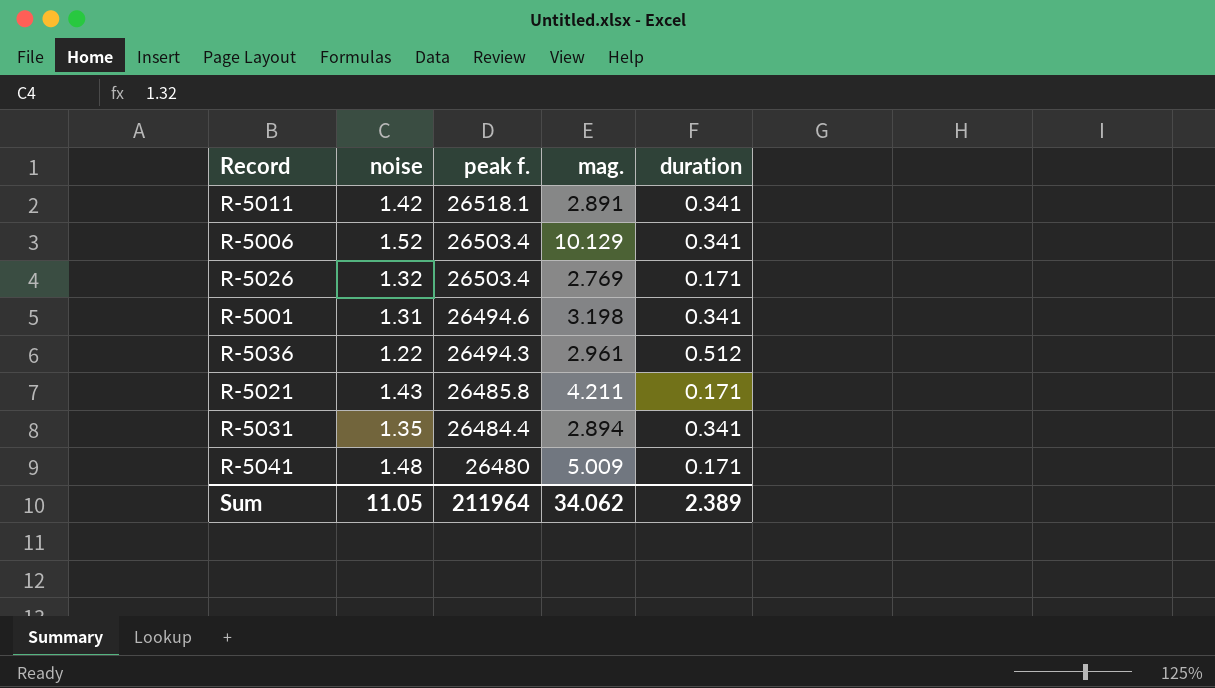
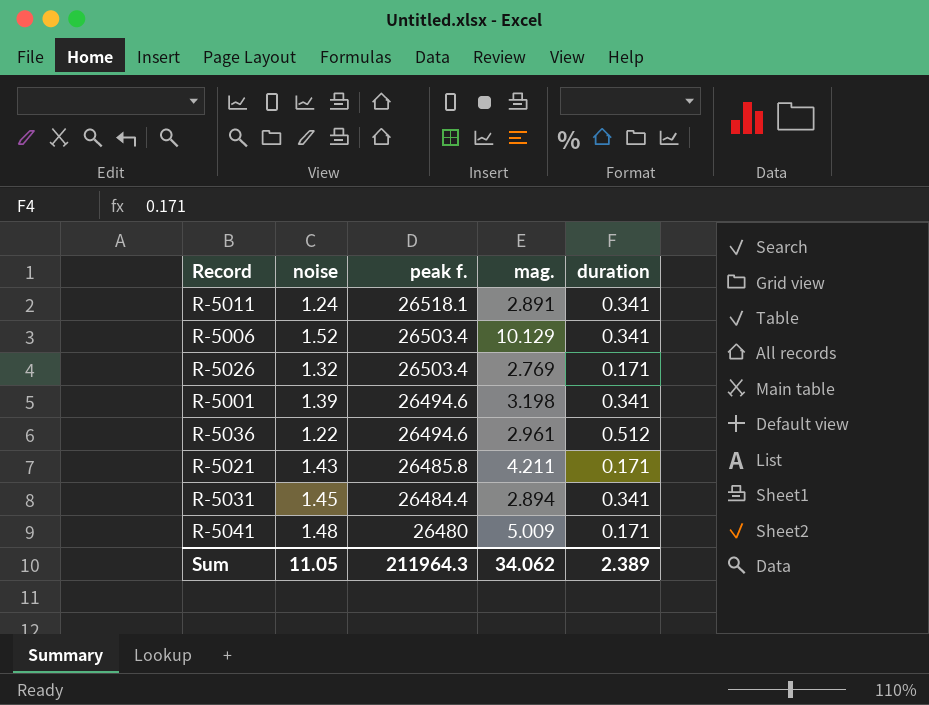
R-5011 | noise: 1.42 -> 1.24
R-5001 | noise: 1.31 -> 1.39
R-5036 | peak f.: 26494.3 -> 26494.6
R-5031 | noise: 1.35 -> 1.45
Sum | peak f.: 211964 -> 211964.3

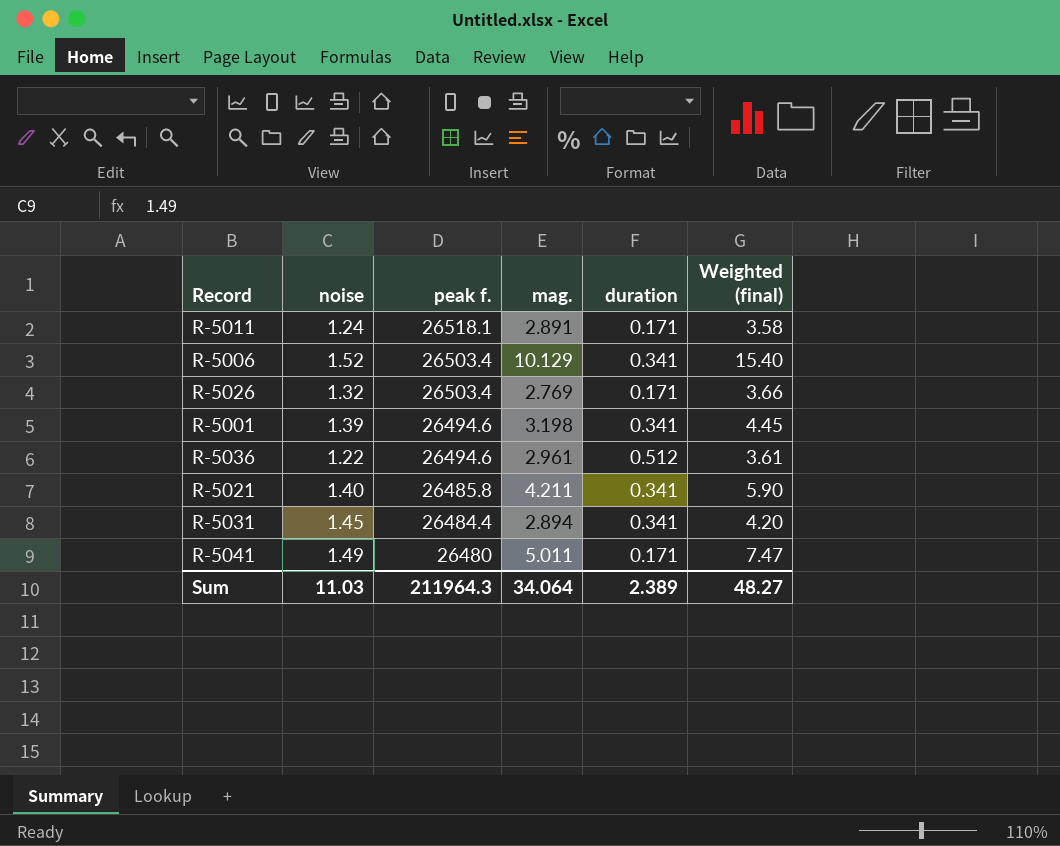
column Weighted (final) | formula: none -> [noise] * [mag.]
R-5011 | duration: 0.341 -> 0.171
R-5021 | noise: 1.43 -> 1.40
R-5021 | duration: 0.171 -> 0.341
R-5041 | noise: 1.48 -> 1.49
R-5041 | mag.: 5.009 -> 5.011
Sum | noise: 11.05 -> 11.03
Sum | mag.: 34.062 -> 34.064

